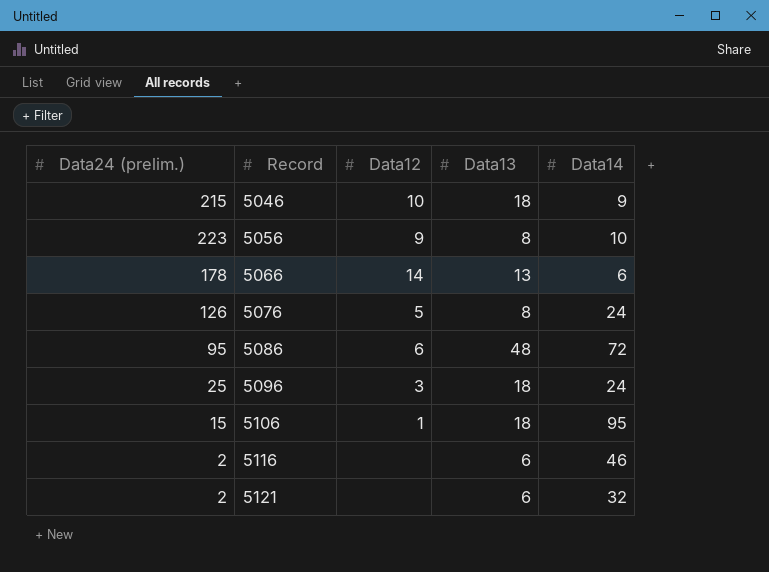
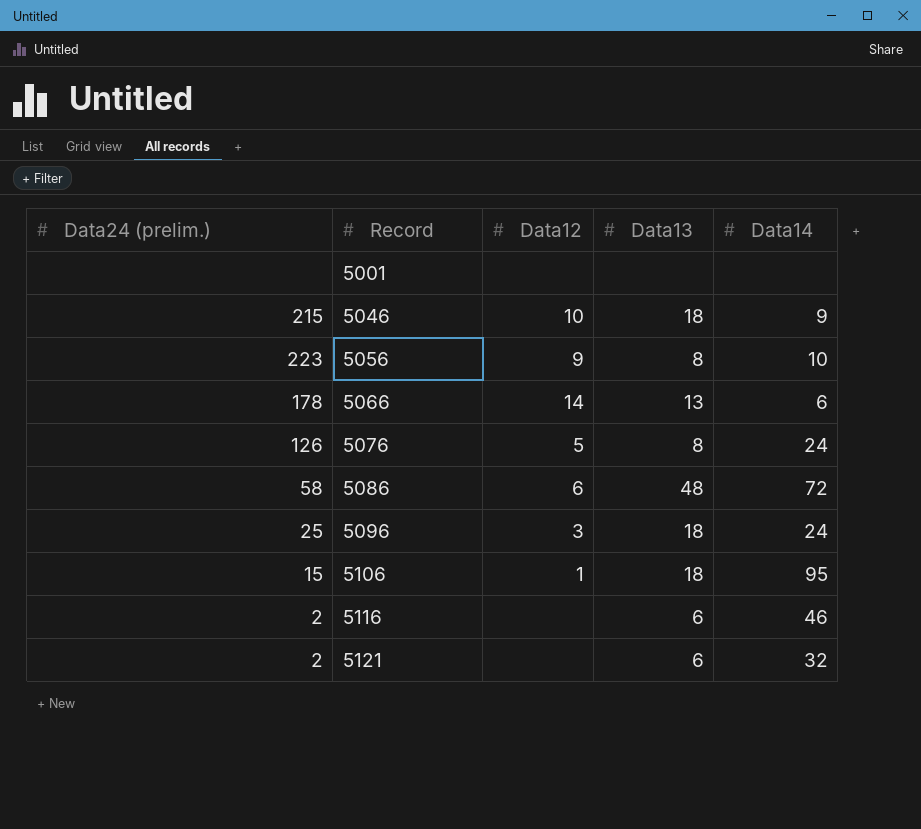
row 5001: none -> none | none | none | none
5086 | Data24 (prelim.): 95 -> 58

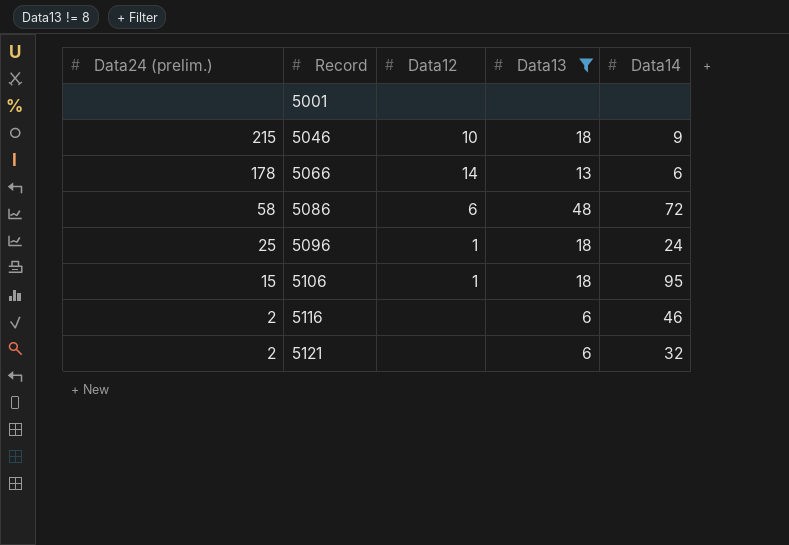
filter: none -> Data13 != 8
5096 | Data12: 3 -> 1

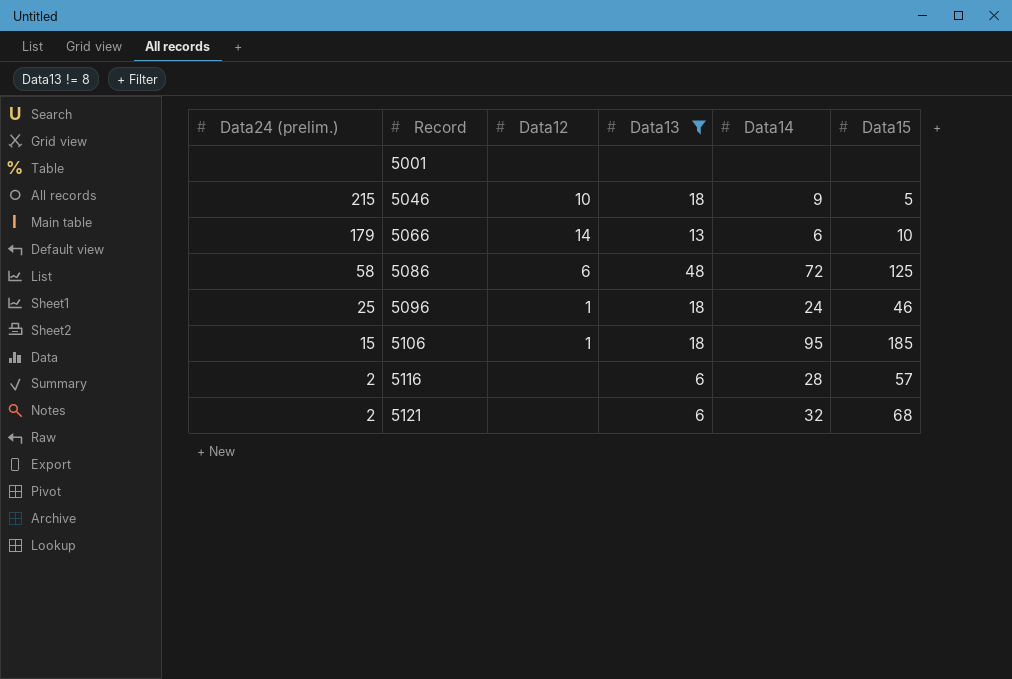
column Data15 | position: none -> 6
5066 | Data24 (prelim.): 178 -> 179
5116 | Data14: 46 -> 28

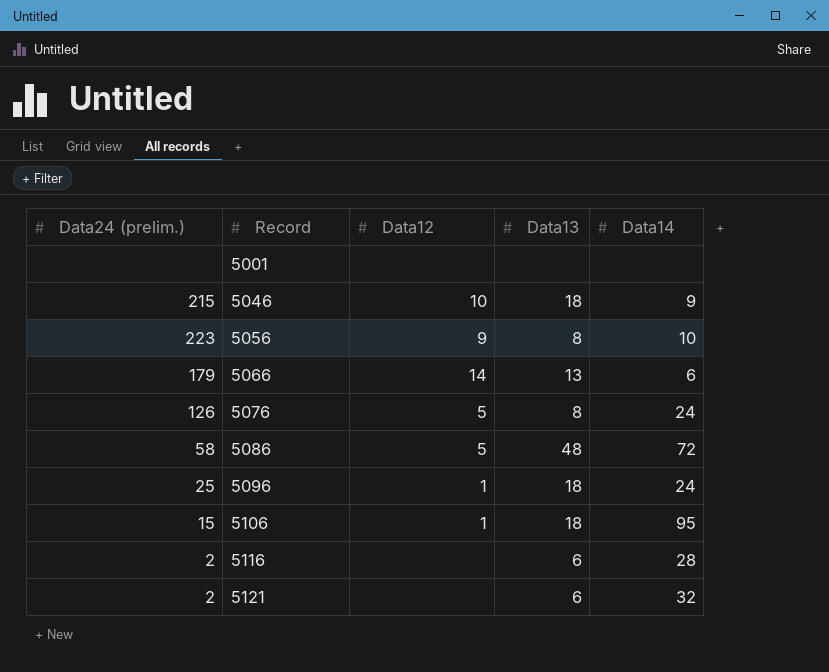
filter: Data13 != 8 -> none
column Data15 | position: 6 -> none
5086 | Data12: 6 -> 5

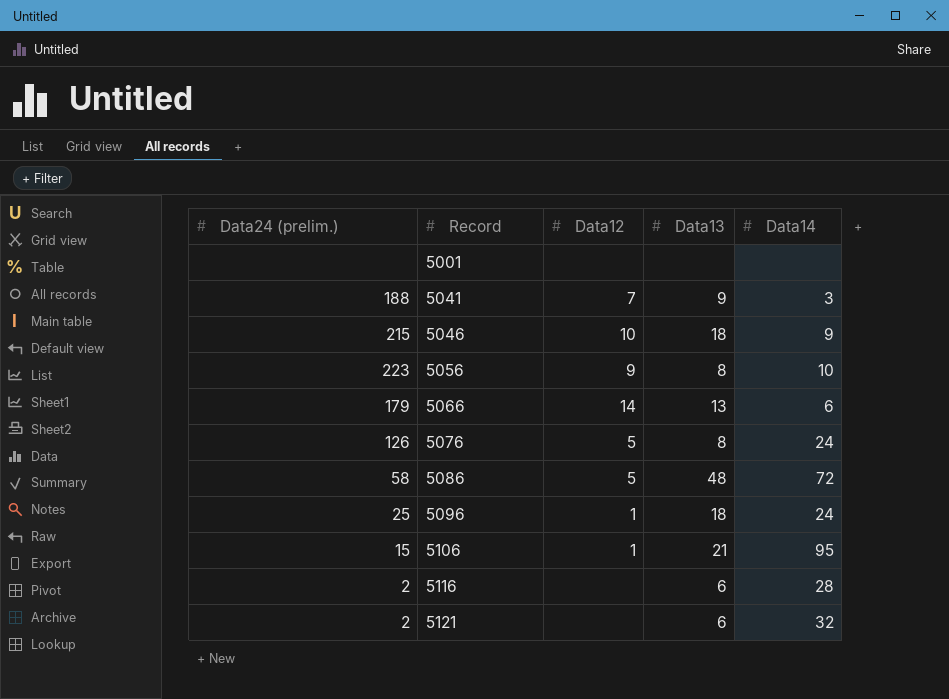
row 5041: none -> 188 | 7 | 9 | 3
5106 | Data13: 18 -> 21

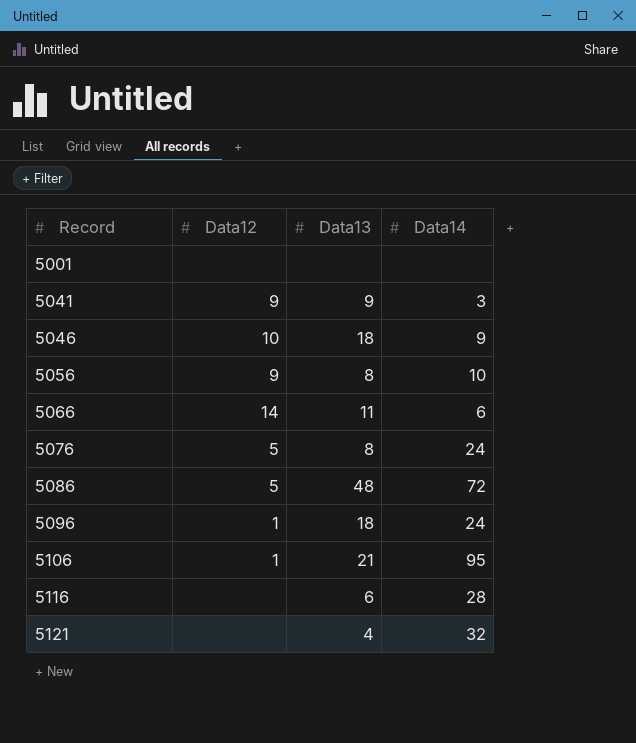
column Data24 (prelim.) | position: 1 -> none
5041 | Data12: 7 -> 9
5066 | Data13: 13 -> 11
5121 | Data13: 6 -> 4

